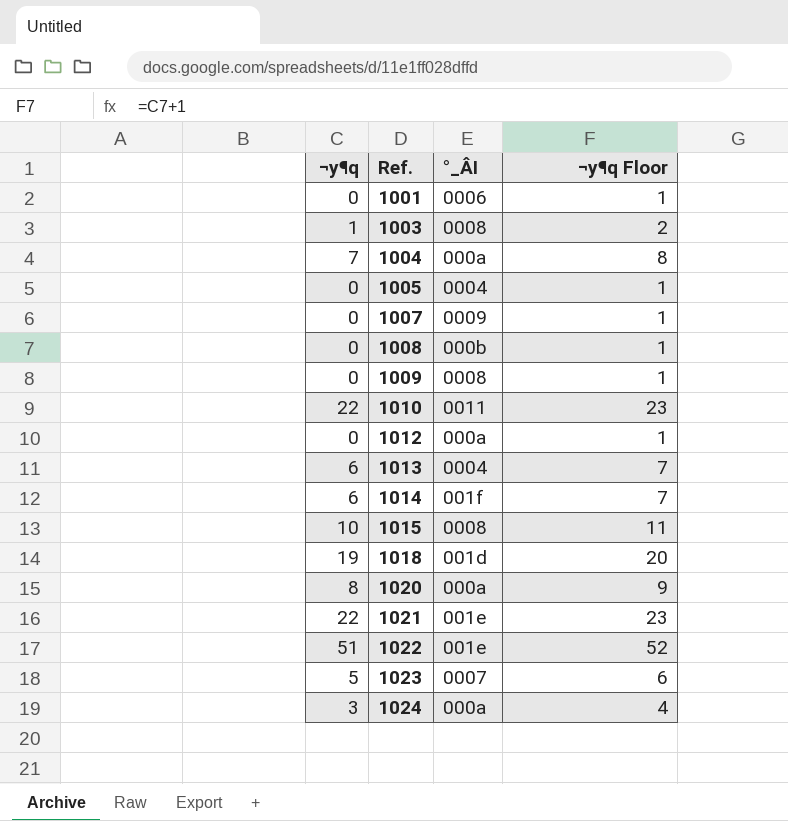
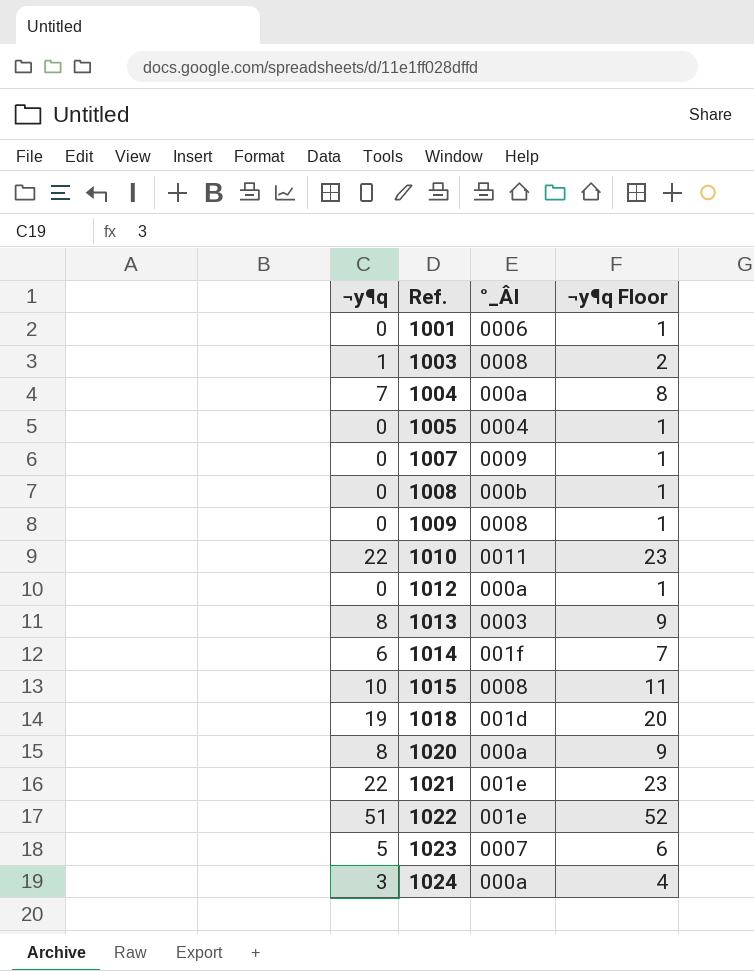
1013 | ¬y¶q: 6 -> 8
1013 | °_ÂI: 0004 -> 0003
1013 | ¬y¶q Floor: 7 -> 9

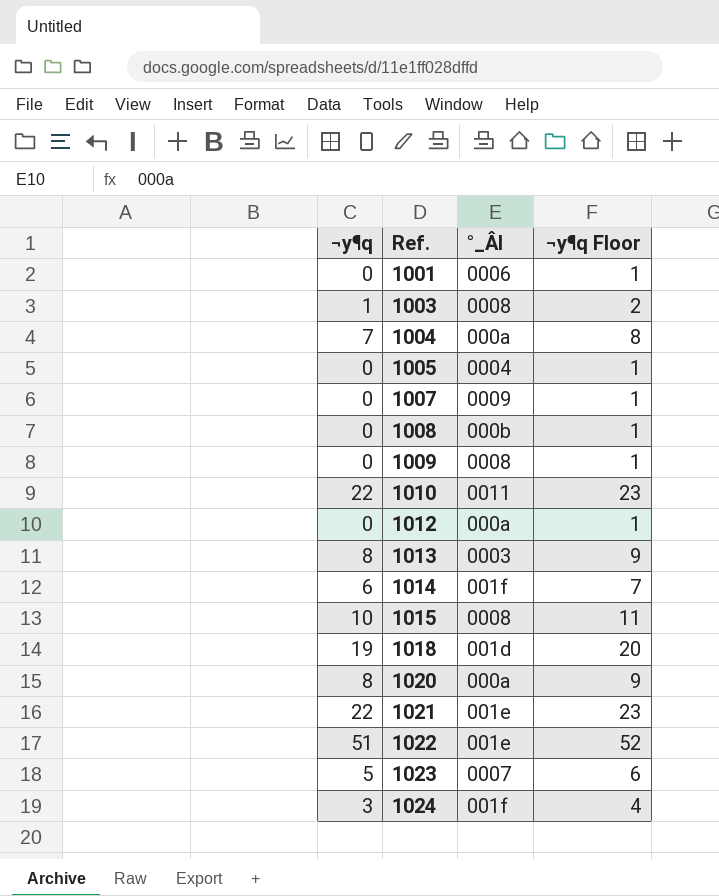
1024 | °_ÂI: 000a -> 001f

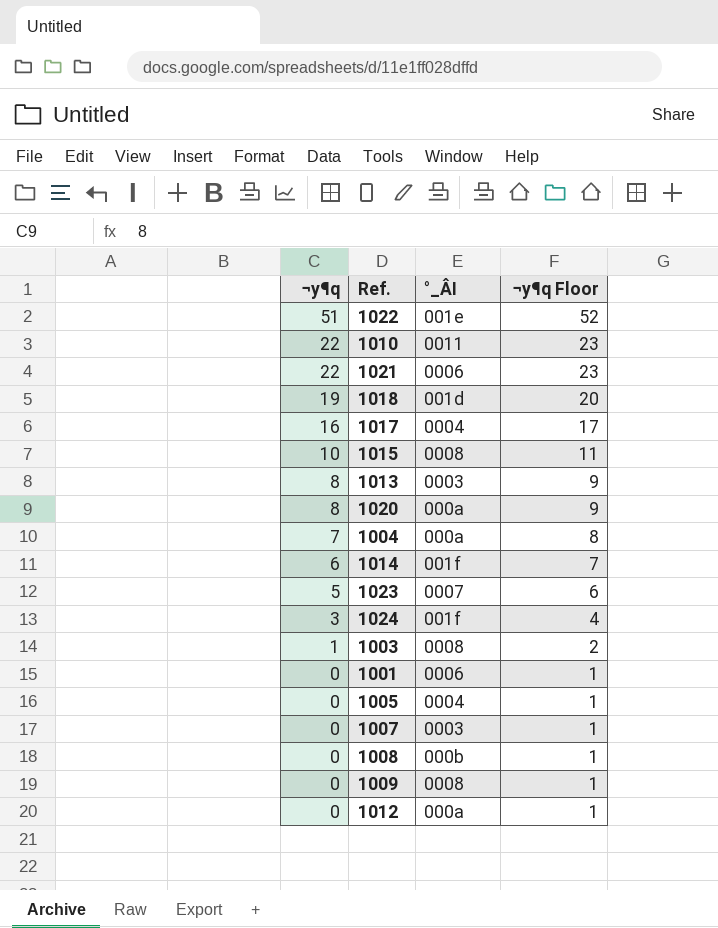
row order: Ref. ascending -> ¬y¶q descending
1021 | °_ÂI: 001e -> 0006
row 1017: none -> 16 | 0004 | 17
1007 | °_ÂI: 0009 -> 0003

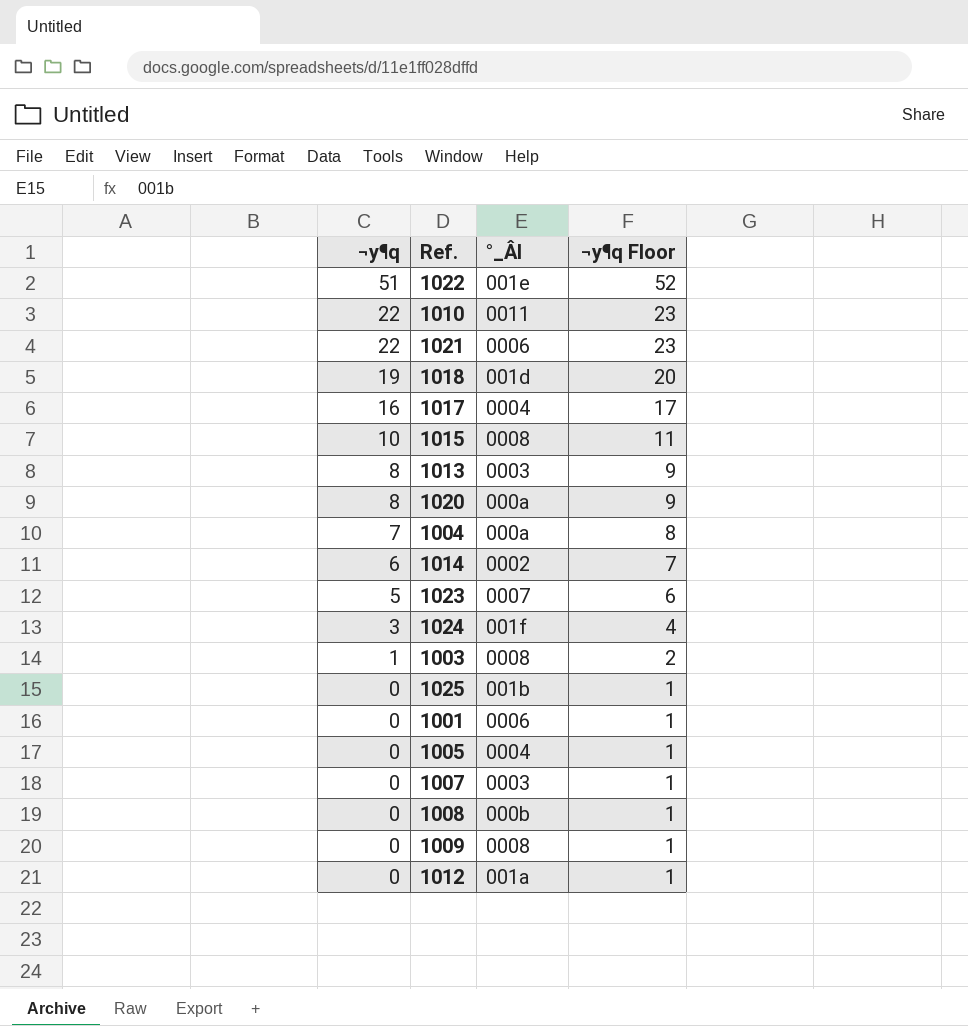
1014 | °_ÂI: 001f -> 0002
row 1025: none -> 0 | 001b | 1
1012 | °_ÂI: 000a -> 001a

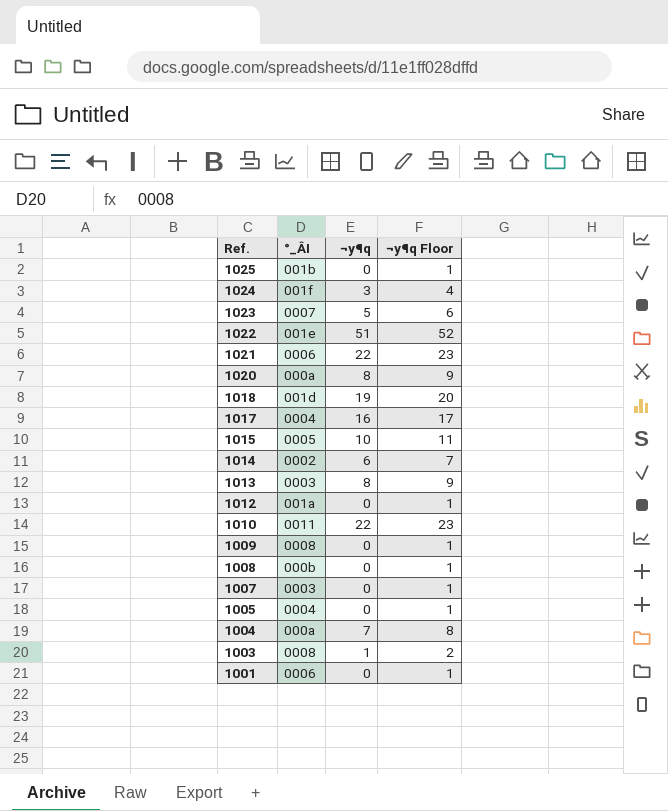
row order: ¬y¶q descending -> Ref. descending
column ¬y¶q | position: 1 -> 3
1015 | °_ÂI: 0008 -> 0005

